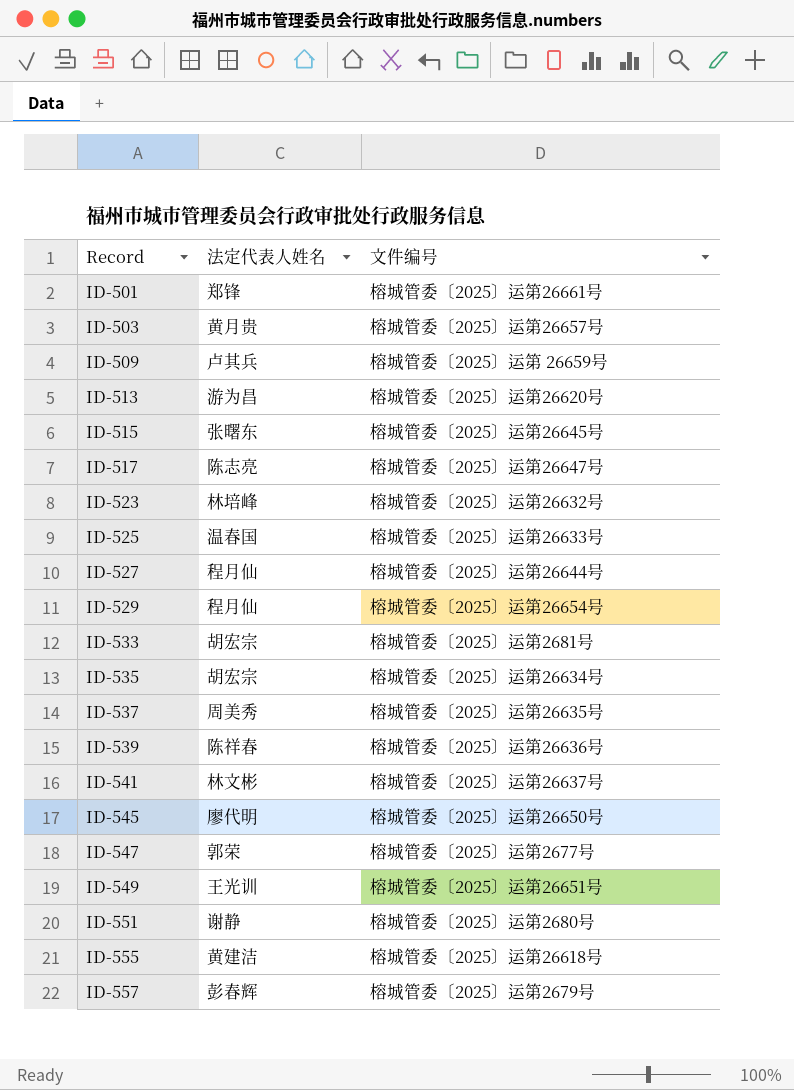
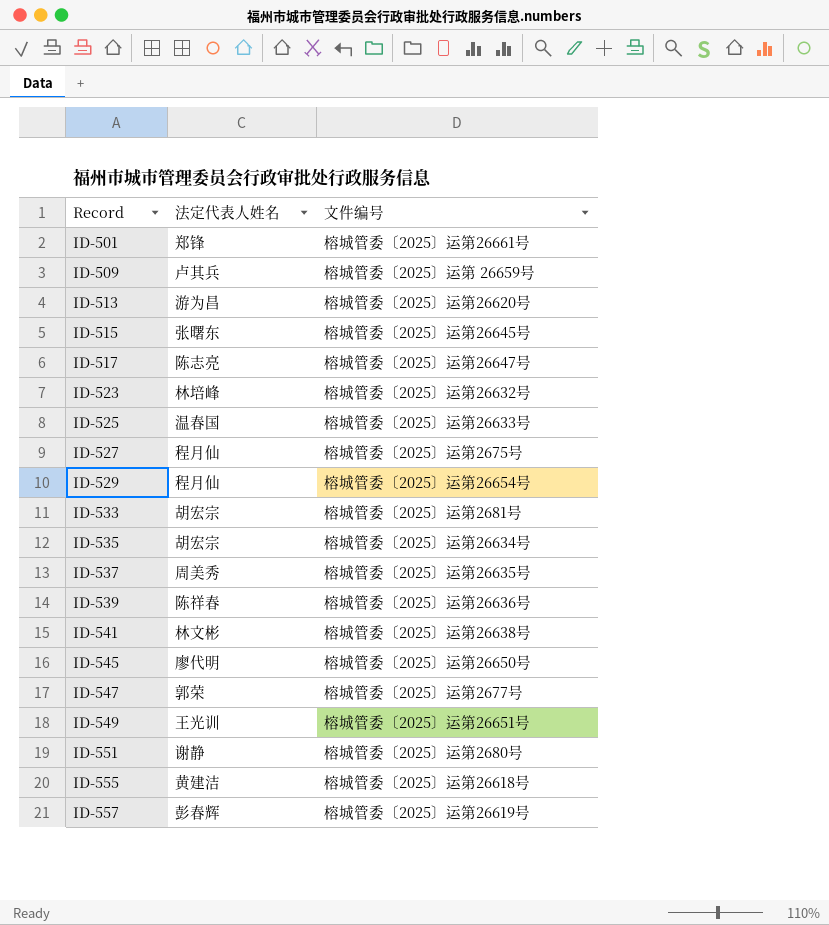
row ID-503: 黄月贵 | 榕城管委〔2025〕运第26657号 -> none
ID-527 | 文件编号: 榕城管委〔2025〕运第26644号 -> 榕城管委〔2025〕运第2675号
ID-541 | 文件编号: 榕城管委〔2025〕运第26637号 -> 榕城管委〔2025〕运第26638号
ID-557 | 文件编号: 榕城管委〔2025〕运第2679号 -> 榕城管委〔2025〕运第26619号

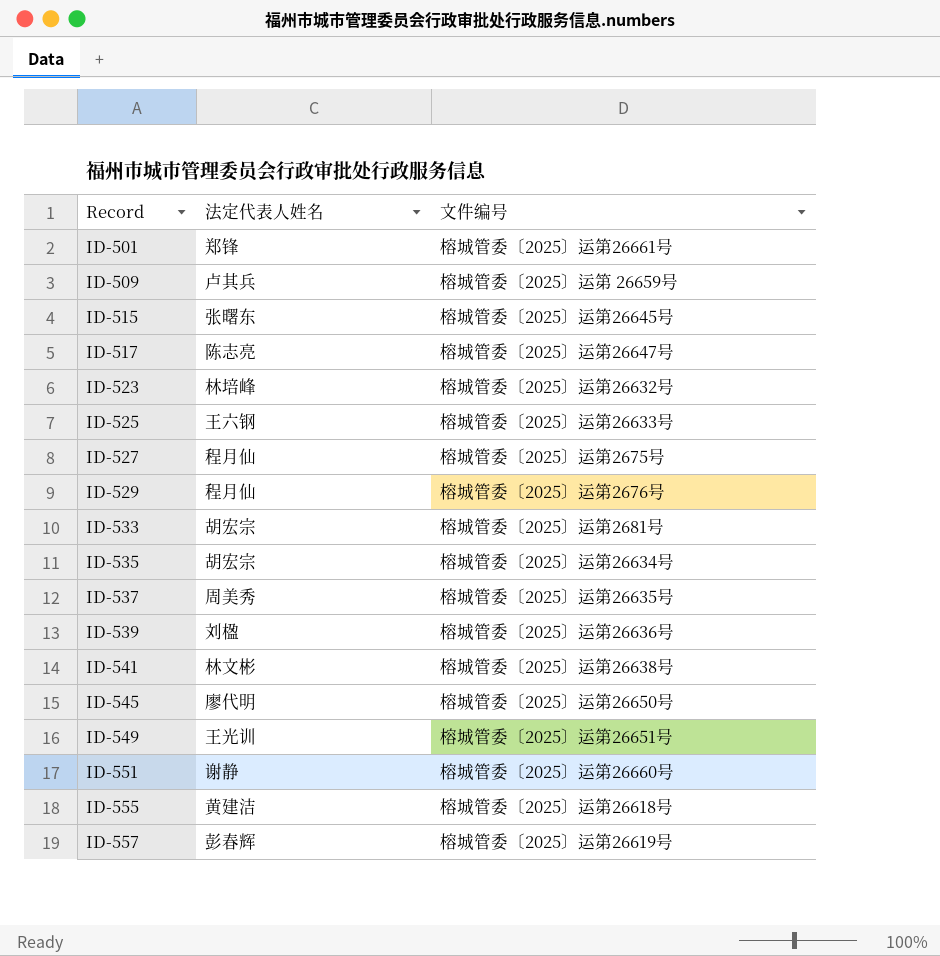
row ID-513: 游为昌 | 榕城管委〔2025〕运第26620号 -> none
row ID-547: 郭荣 | 榕城管委〔2025〕运第2677号 -> none
ID-525 | 法定代表人姓名: 温春国 -> 王六钢
ID-529 | 文件编号: 榕城管委〔2025〕运第26654号 -> 榕城管委〔2025〕运第2676号
ID-539 | 法定代表人姓名: 陈祥春 -> 刘楹
ID-551 | 文件编号: 榕城管委〔2025〕运第2680号 -> 榕城管委〔2025〕运第26660号

